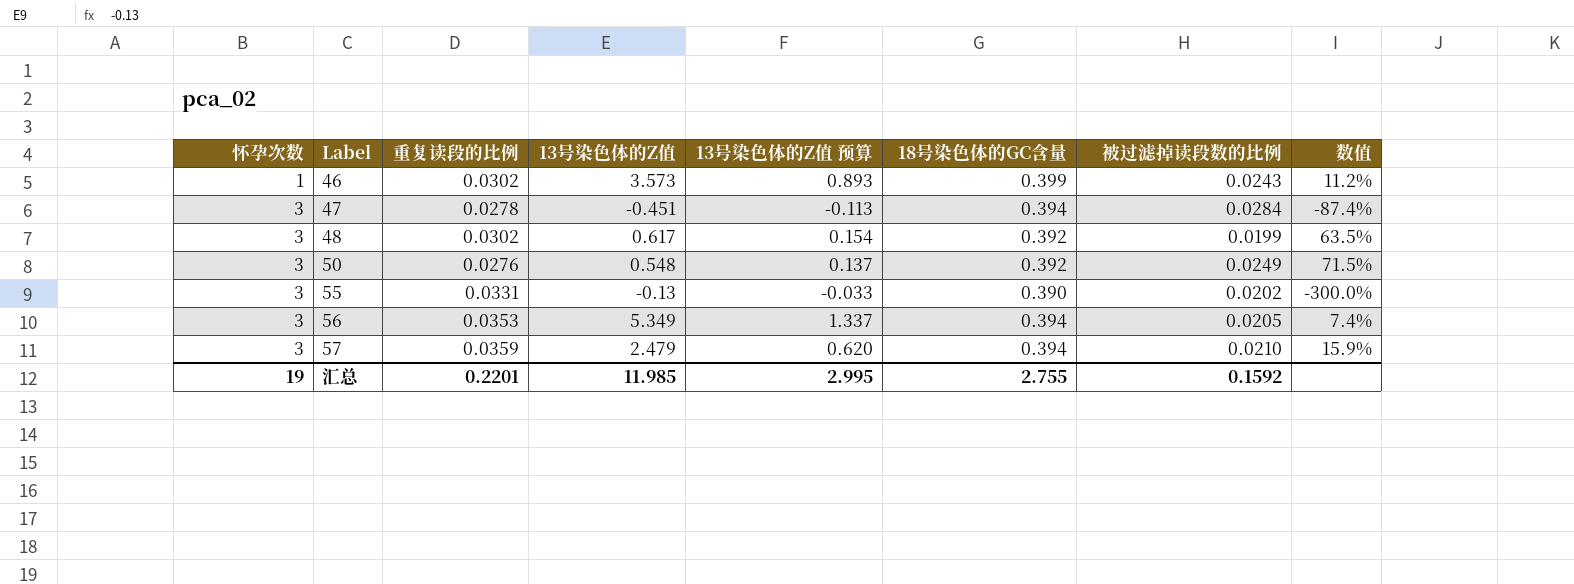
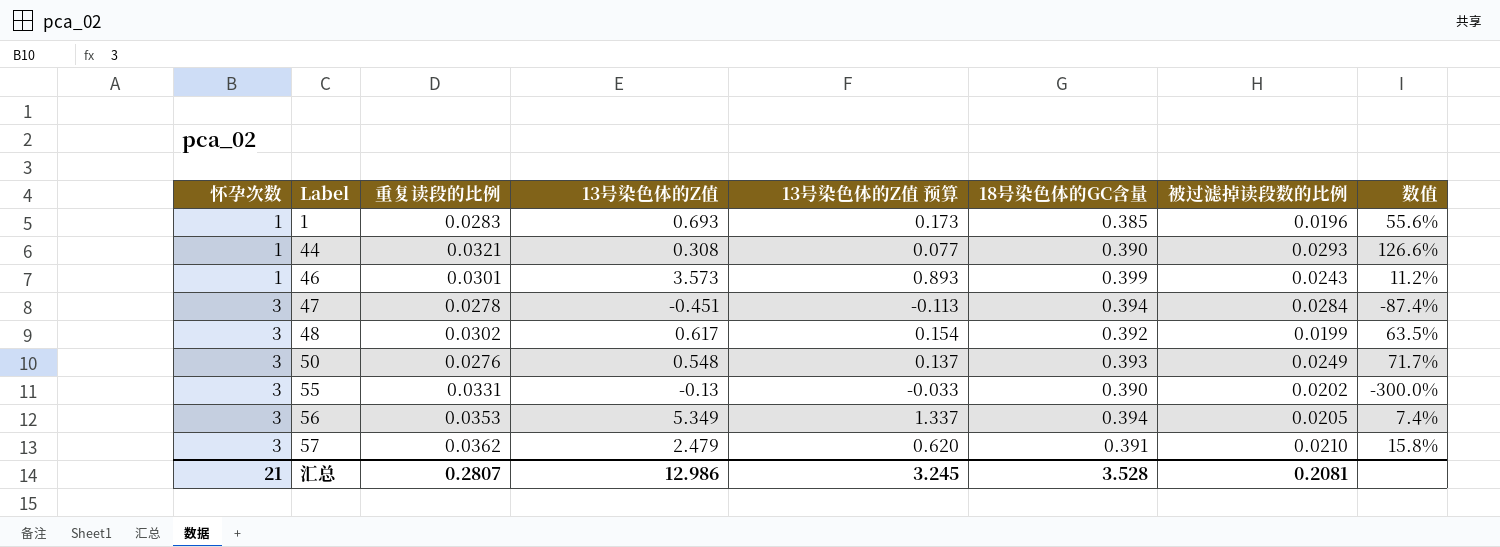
row 1: none -> 1 | 0.0283 | 0.693 | 0.173 | 0.385 | 0.0196 | 55.6%
row 44: none -> 1 | 0.0321 | 0.308 | 0.077 | 0.390 | 0.0293 | 126.6%
46 | 重复读段的比例: 0.0302 -> 0.0301
50 | 18号染色体的GC含量: 0.392 -> 0.393
50 | 数值: 71.5% -> 71.7%
57 | 重复读段的比例: 0.0359 -> 0.0362
57 | 18号染色体的GC含量: 0.394 -> 0.391
57 | 数值: 15.9% -> 15.8%
汇总 | 怀孕次数: 19 -> 21
汇总 | 重复读段的比例: 0.2201 -> 0.2807
汇总 | 13号染色体的Z值: 11.985 -> 12.986
汇总 | 13号染色体的Z值 预算: 2.995 -> 3.245
汇总 | 18号染色体的GC含量: 2.755 -> 3.528
汇总 | 被过滤掉读段数的比例: 0.1592 -> 0.2081

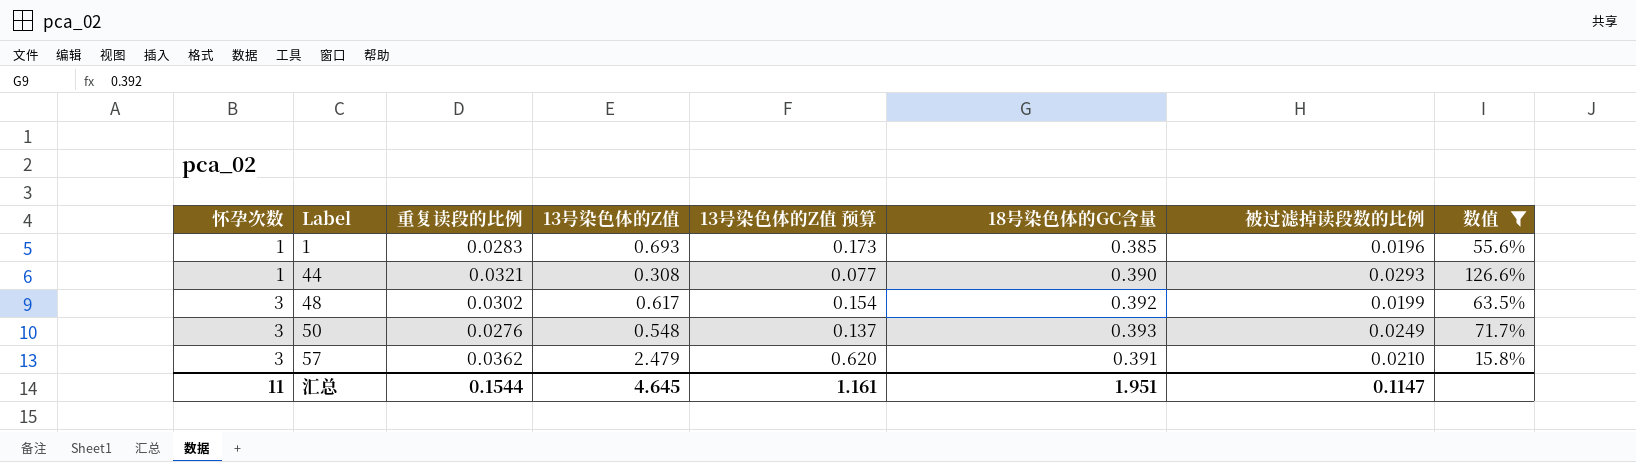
filter: none -> 数值 >= 15.8%
汇总 | 怀孕次数: 21 -> 11
汇总 | 重复读段的比例: 0.2807 -> 0.1544
汇总 | 13号染色体的Z值: 12.986 -> 4.645
汇总 | 13号染色体的Z值 预算: 3.245 -> 1.161
汇总 | 18号染色体的GC含量: 3.528 -> 1.951
汇总 | 被过滤掉读段数的比例: 0.2081 -> 0.1147

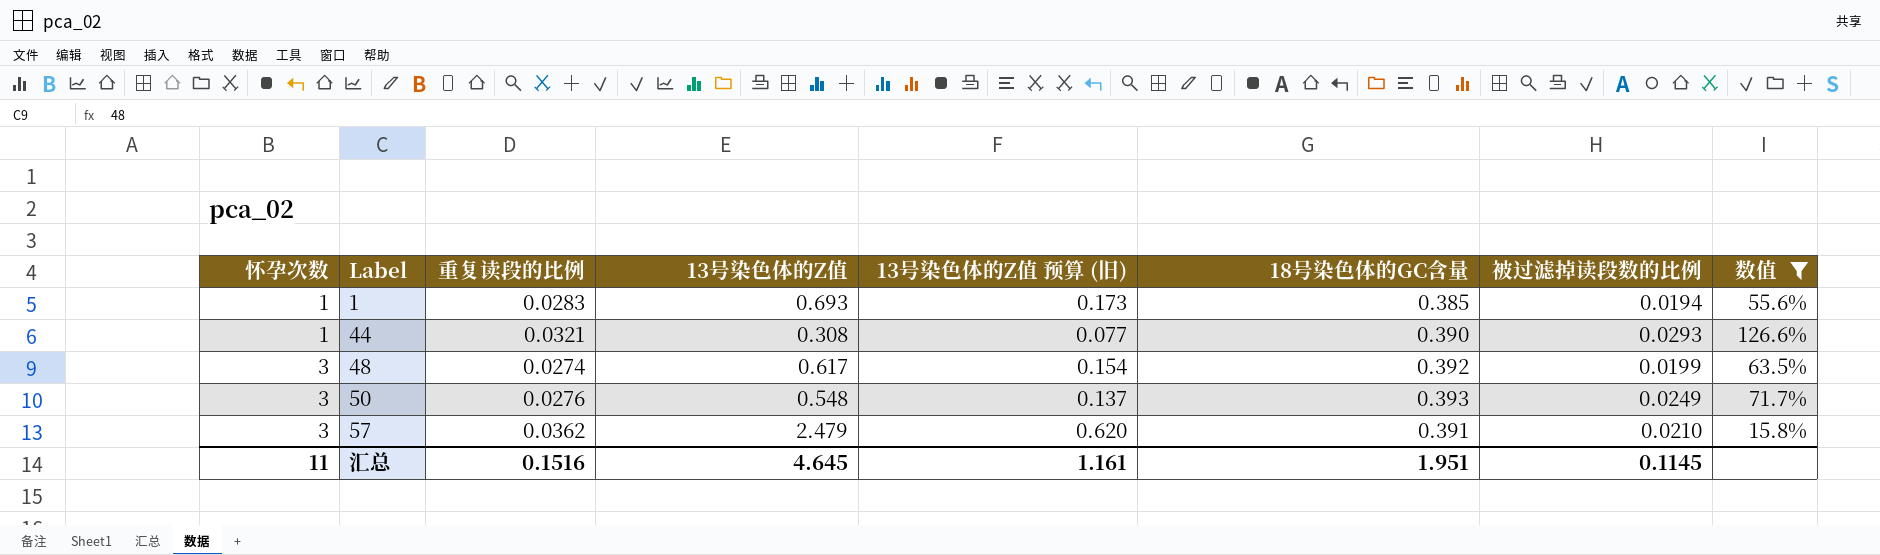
column name: 13号染色体的Z值 预算 -> 13号染色体的Z值 预算 (旧)
1 | 被过滤掉读段数的比例: 0.0196 -> 0.0194
48 | 重复读段的比例: 0.0302 -> 0.0274
汇总 | 重复读段的比例: 0.1544 -> 0.1516
汇总 | 被过滤掉读段数的比例: 0.1147 -> 0.1145

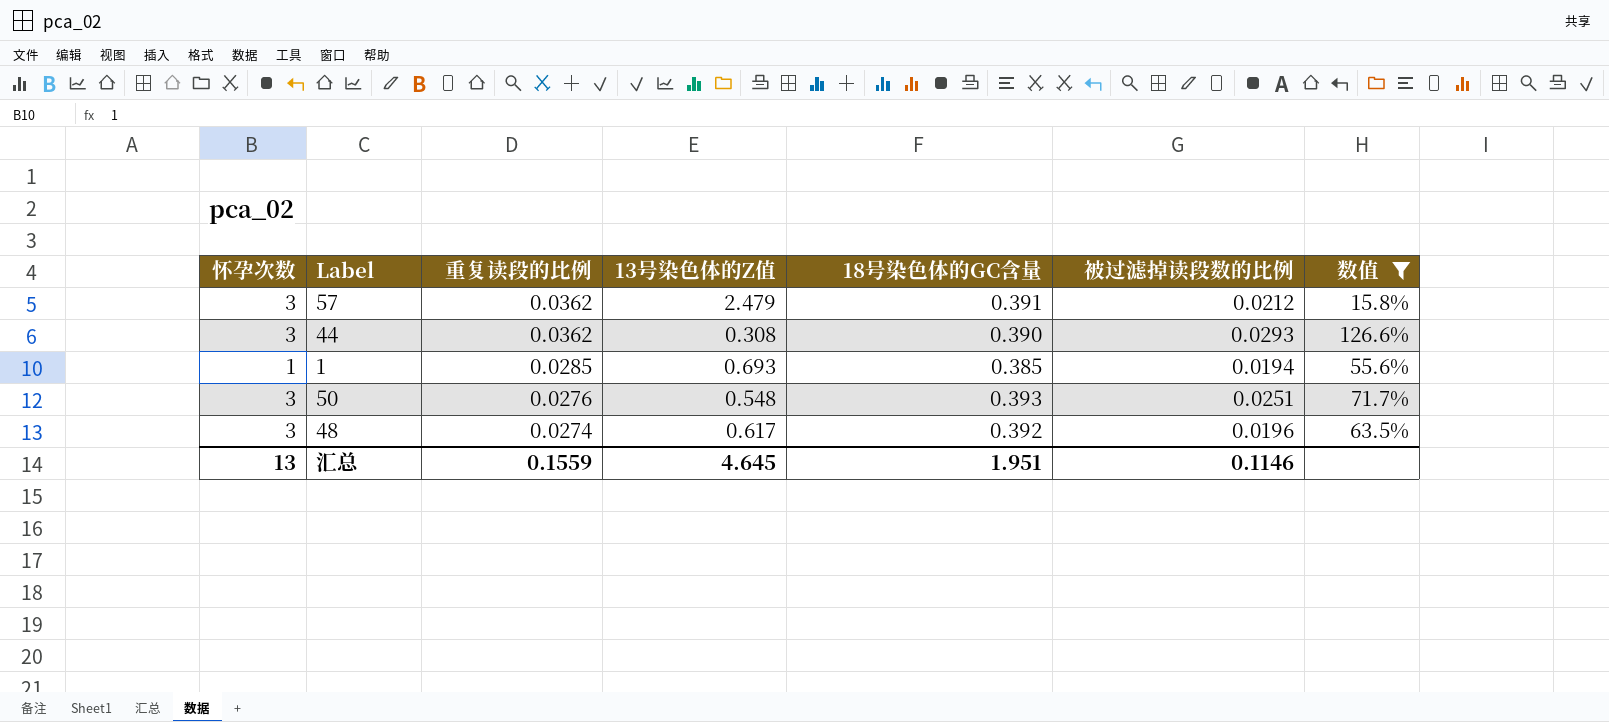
row order: 怀孕次数 ascending -> 重复读段的比例 descending
column 13号染色体的Z值 预算 (旧) | formula: [13号染色体的Z值] * 0.25 -> none
57 | 被过滤掉读段数的比例: 0.0210 -> 0.0212
44 | 怀孕次数: 1 -> 3
44 | 重复读段的比例: 0.0321 -> 0.0362
1 | 重复读段的比例: 0.0283 -> 0.0285
50 | 被过滤掉读段数的比例: 0.0249 -> 0.0251
48 | 被过滤掉读段数的比例: 0.0199 -> 0.0196
汇总 | 怀孕次数: 11 -> 13
汇总 | 重复读段的比例: 0.1516 -> 0.1559
汇总 | 被过滤掉读段数的比例: 0.1145 -> 0.1146

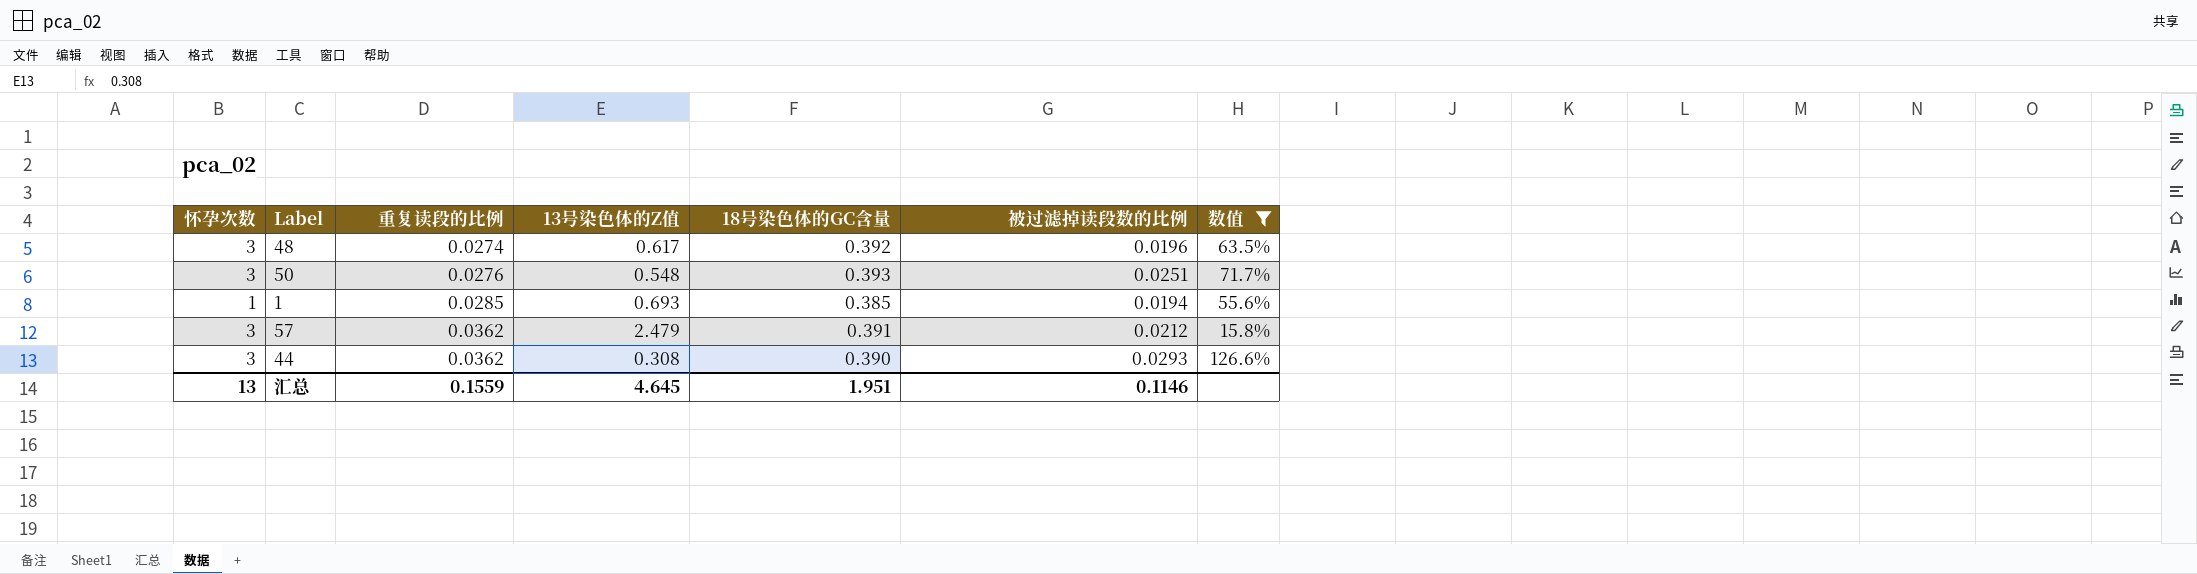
row order: 重复读段的比例 descending -> 重复读段的比例 ascending

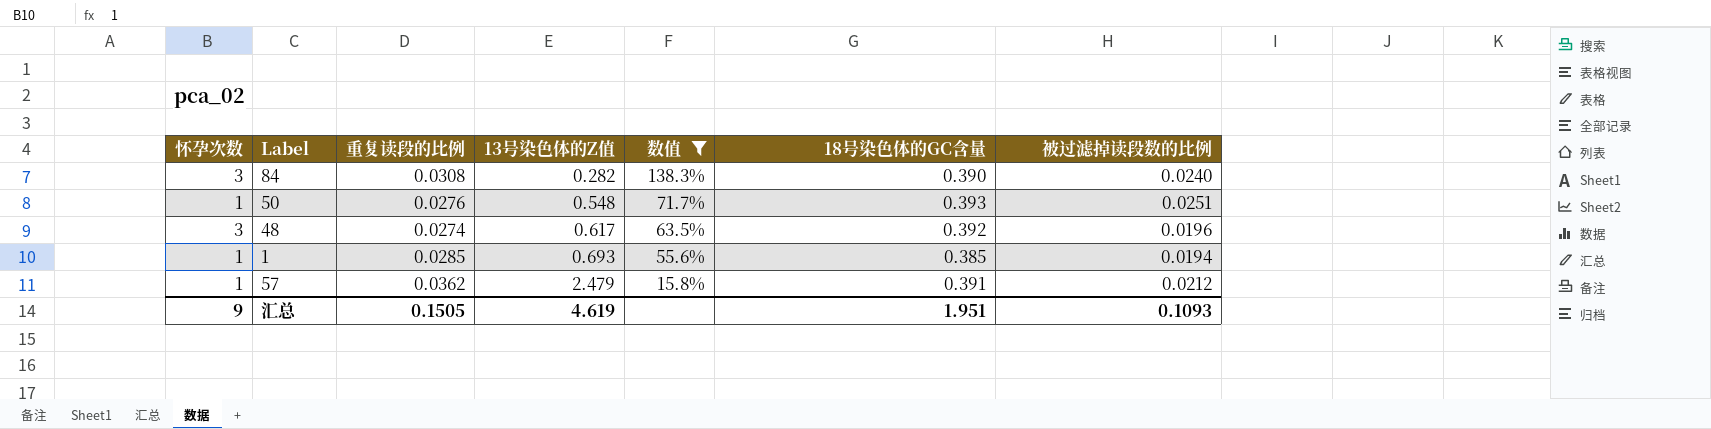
row order: 重复读段的比例 ascending -> 13号染色体的Z值 ascending
column 数值 | position: 7 -> 5
row 44: 3 | 0.0362 | 0.308 | 0.390 | 0.0293 | 126.6% -> none
row 84: none -> 3 | 0.0308 | 0.282 | 138.3% | 0.390 | 0.0240
50 | 怀孕次数: 3 -> 1
57 | 怀孕次数: 3 -> 1
汇总 | 怀孕次数: 13 -> 9
汇总 | 重复读段的比例: 0.1559 -> 0.1505
汇总 | 13号染色体的Z值: 4.645 -> 4.619
汇总 | 被过滤掉读段数的比例: 0.1146 -> 0.1093

